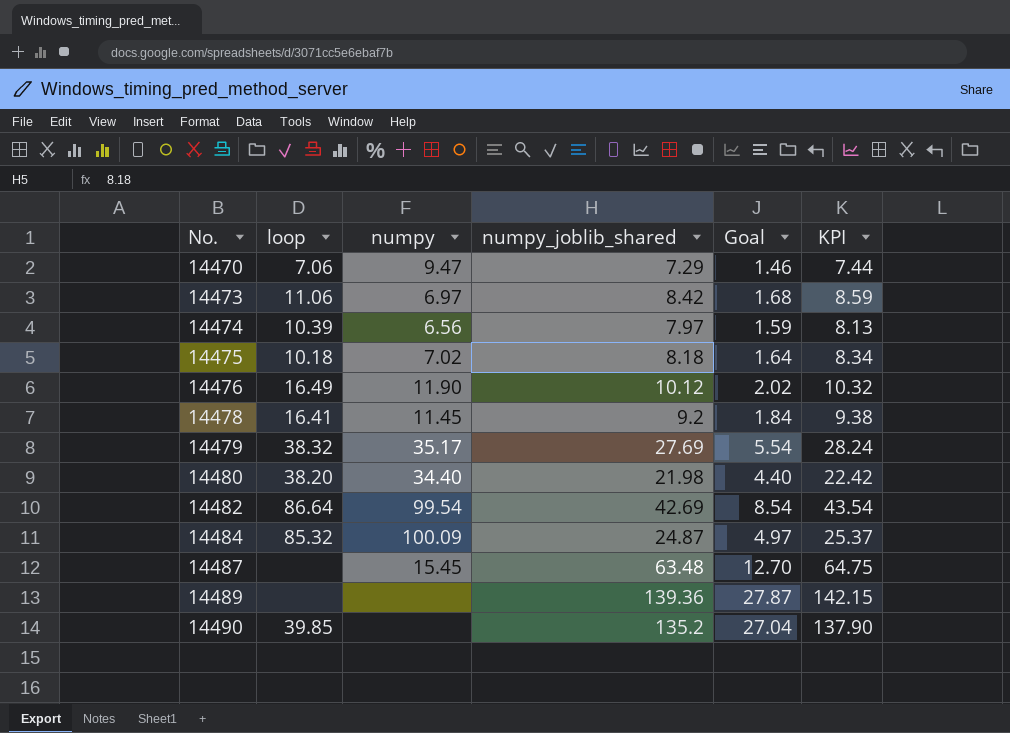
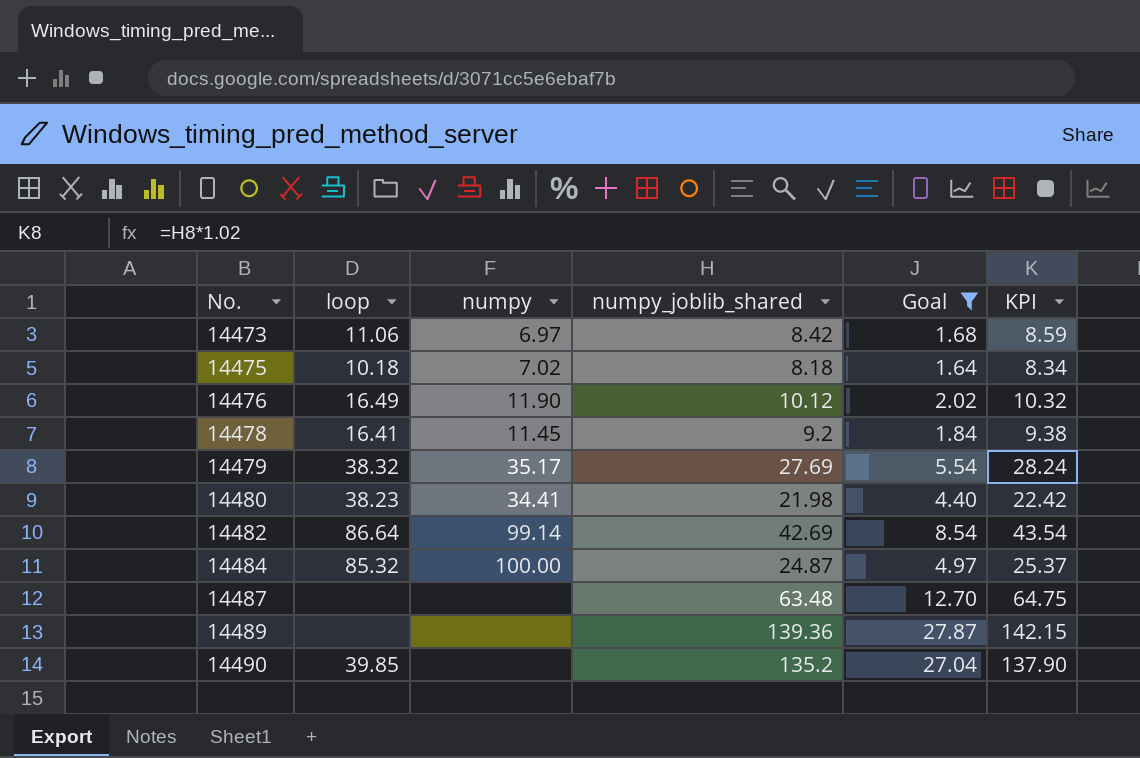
filter: none -> Goal >= 1.64
14480 | loop: 38.20 -> 38.23
14480 | numpy: 34.40 -> 34.41
14482 | numpy: 99.54 -> 99.14
14484 | numpy: 100.09 -> 100.00
14487 | numpy: 15.45 -> none

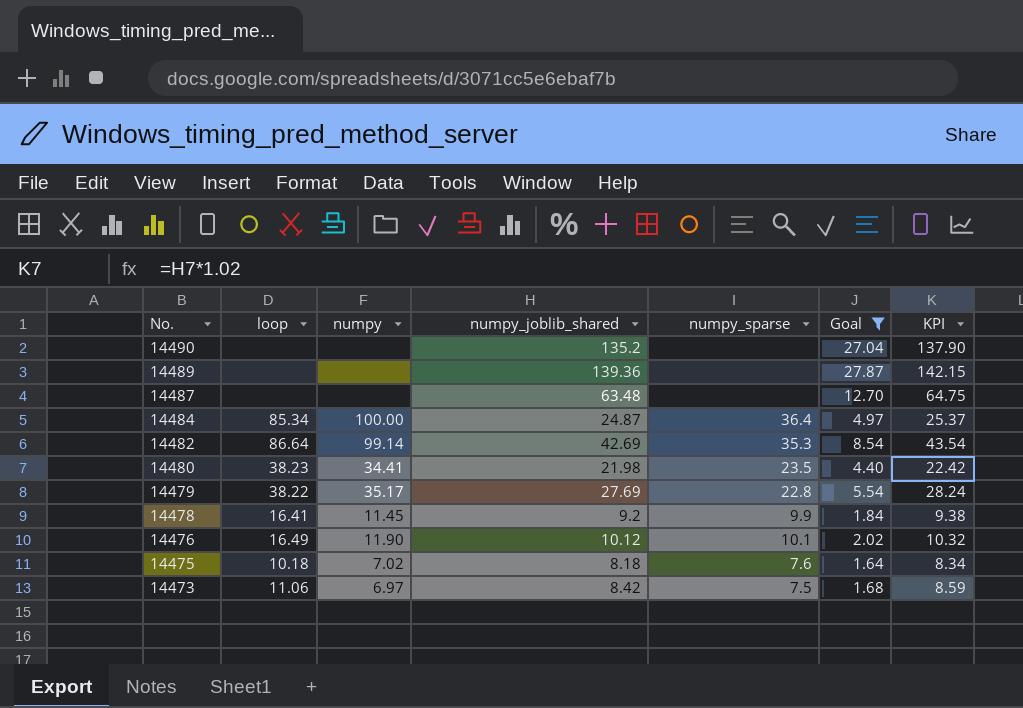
row order: No. ascending -> No. descending
column numpy_sparse | position: none -> 5
14490 | loop: 39.85 -> none
14484 | loop: 85.32 -> 85.34
14479 | loop: 38.32 -> 38.22

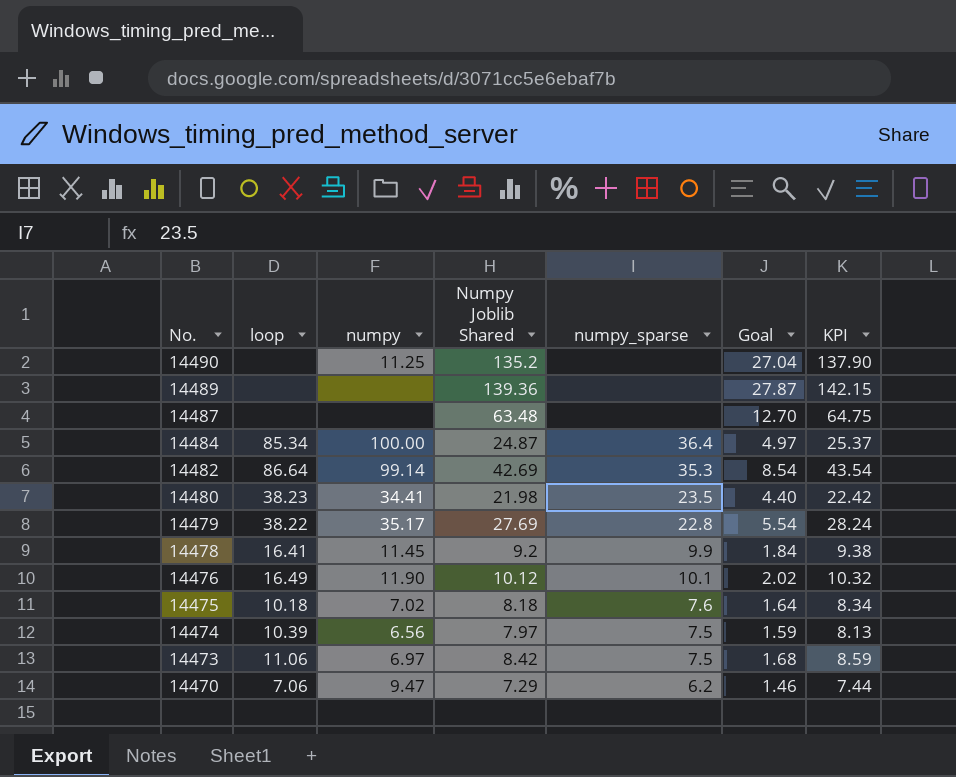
filter: Goal >= 1.64 -> none
column name: numpy_joblib_shared -> Numpy Joblib Shared
14490 | numpy: none -> 11.25

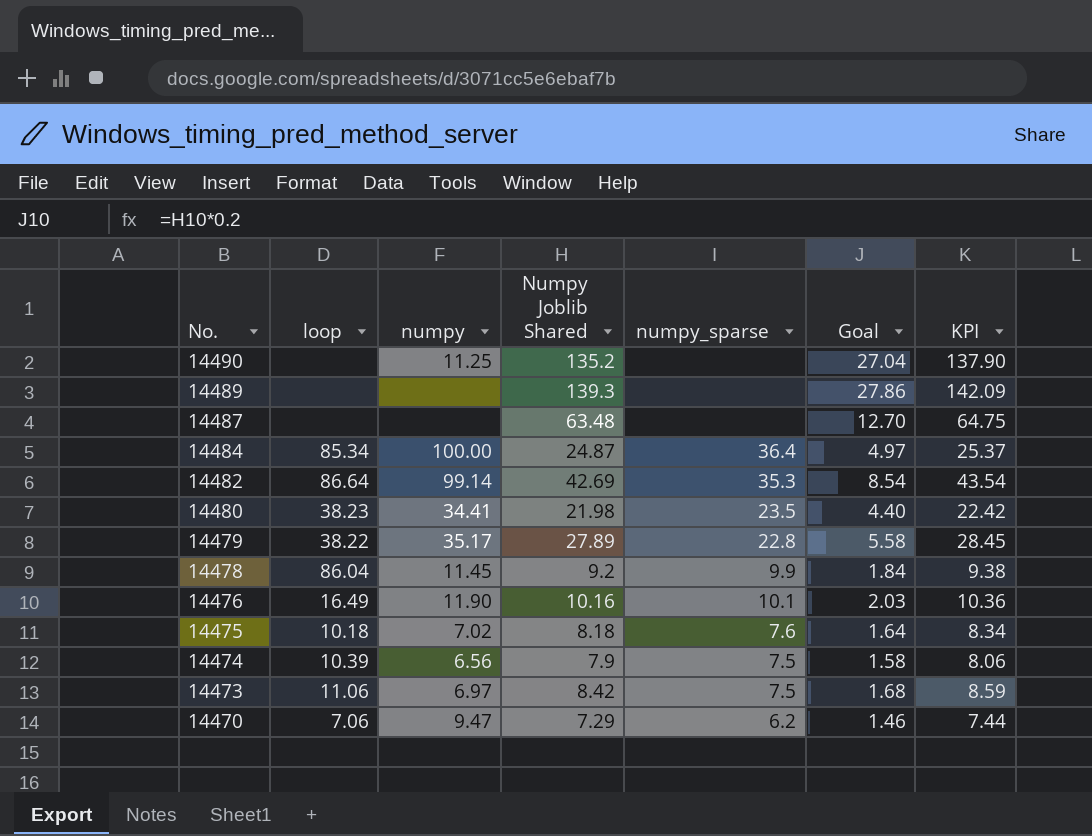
14489 | Numpy Joblib Shared: 139.36 -> 139.3
14489 | Goal: 27.87 -> 27.86
14489 | KPI: 142.15 -> 142.09
14479 | Numpy Joblib Shared: 27.69 -> 27.89
14479 | Goal: 5.54 -> 5.58
14479 | KPI: 28.24 -> 28.45
14478 | loop: 16.41 -> 86.04
14476 | Numpy Joblib Shared: 10.12 -> 10.16
14476 | Goal: 2.02 -> 2.03
14476 | KPI: 10.32 -> 10.36
14474 | Numpy Joblib Shared: 7.97 -> 7.9
14474 | Goal: 1.59 -> 1.58
14474 | KPI: 8.13 -> 8.06

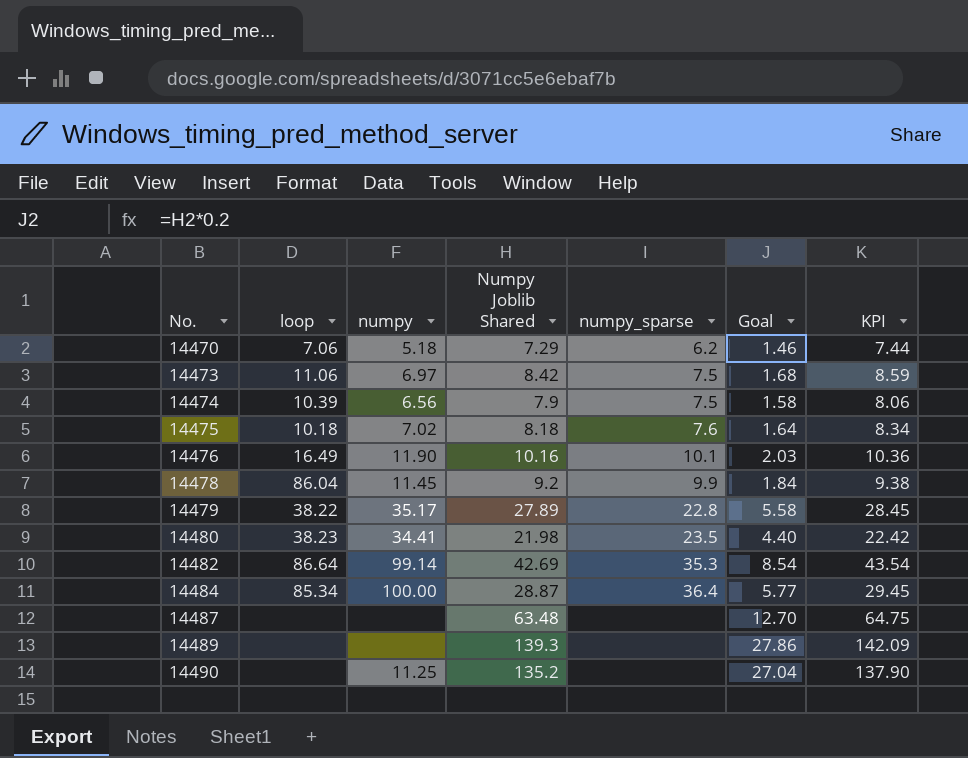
row order: No. descending -> No. ascending
14470 | numpy: 9.47 -> 5.18
14484 | Numpy Joblib Shared: 24.87 -> 28.87
14484 | Goal: 4.97 -> 5.77
14484 | KPI: 25.37 -> 29.45

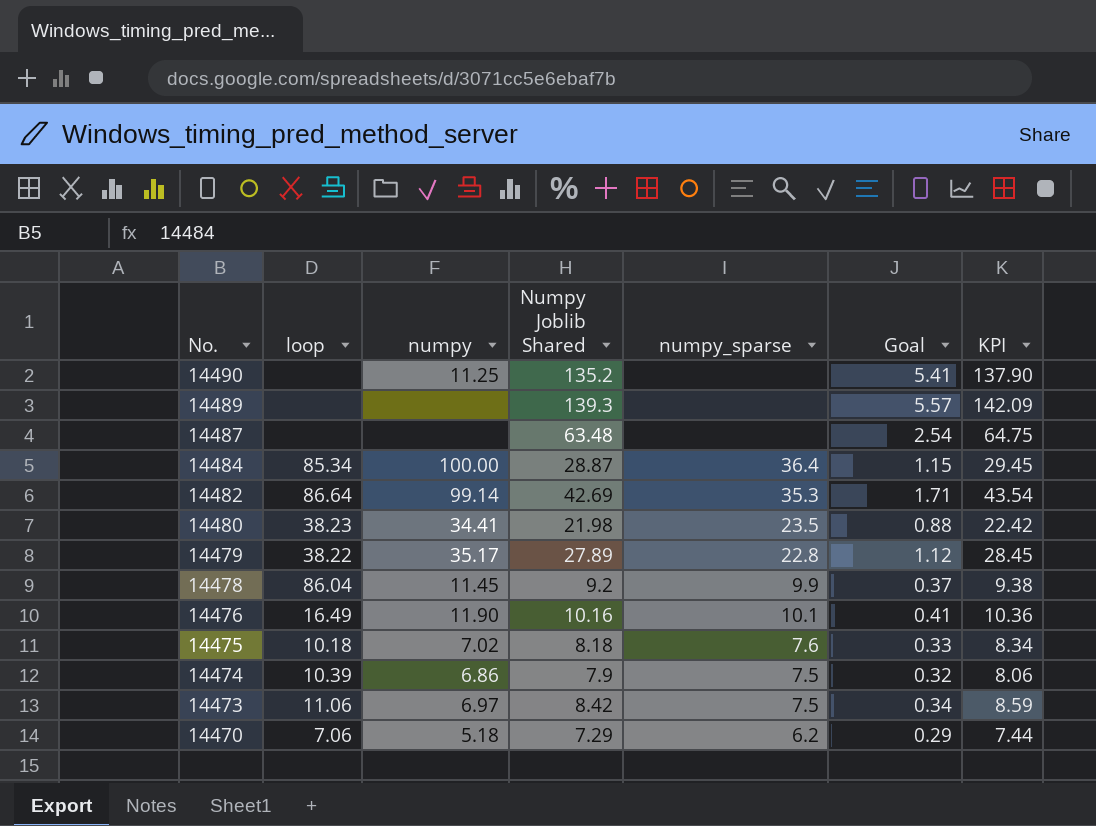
row order: No. ascending -> No. descending
column Goal | formula: [Numpy Joblib Shared] * 0.2 -> [Numpy Joblib Shared] * 0.04
14474 | numpy: 6.56 -> 6.86

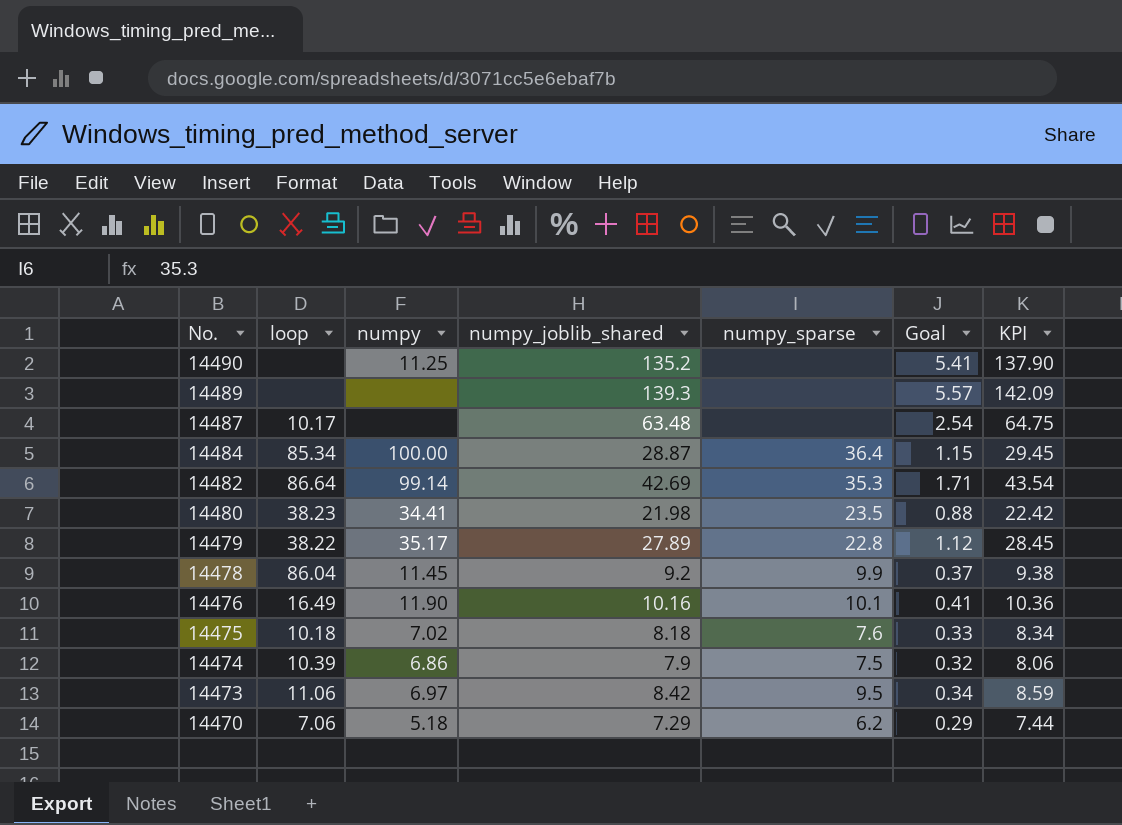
column name: Numpy Joblib Shared -> numpy_joblib_shared
14487 | loop: none -> 10.17
14473 | numpy_sparse: 7.5 -> 9.5

